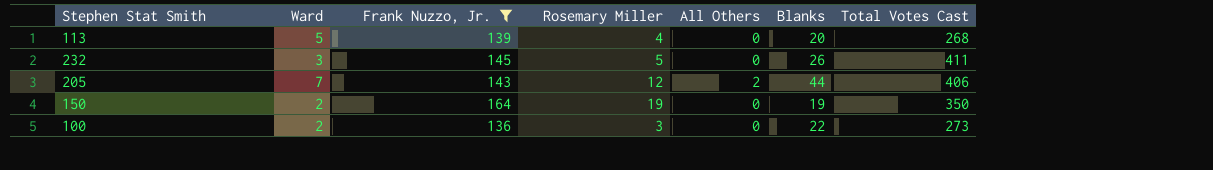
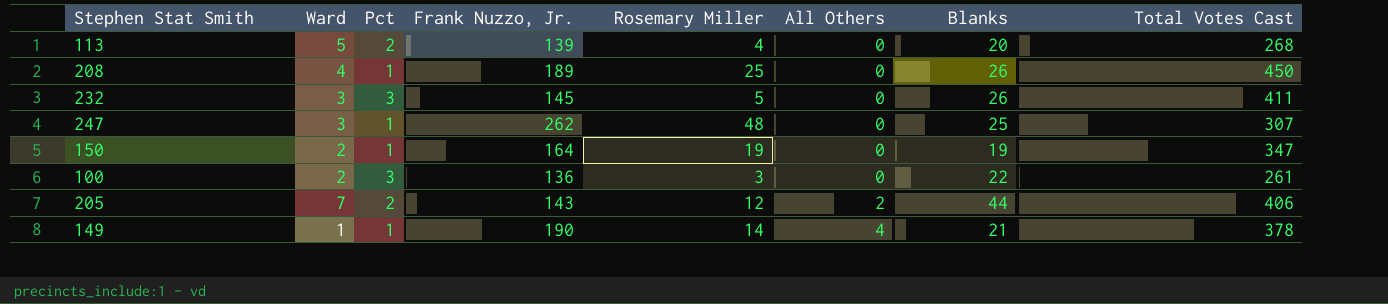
filter: Frank Nuzzo, Jr. <= 164 -> none
row order: none -> All Others ascending
column Pct | position: none -> 3
150 | Total Votes Cast: 350 -> 347
100 | Total Votes Cast: 273 -> 261

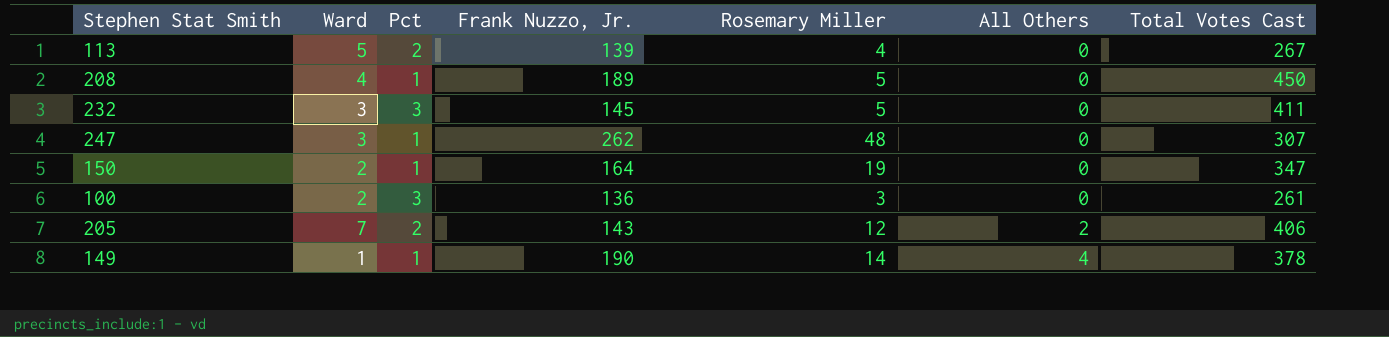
column Blanks | position: 7 -> none
113 | Total Votes Cast: 268 -> 267
208 | Rosemary Miller: 25 -> 5

